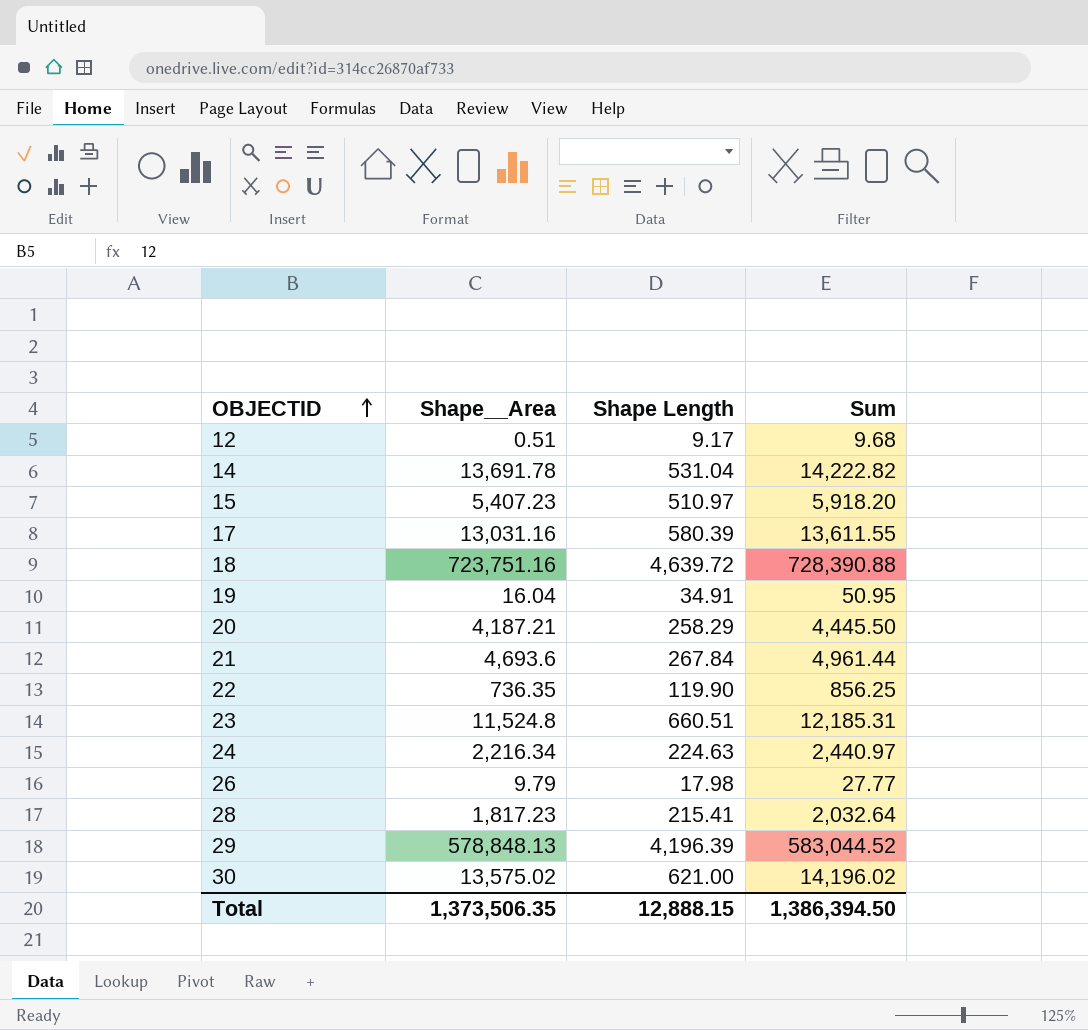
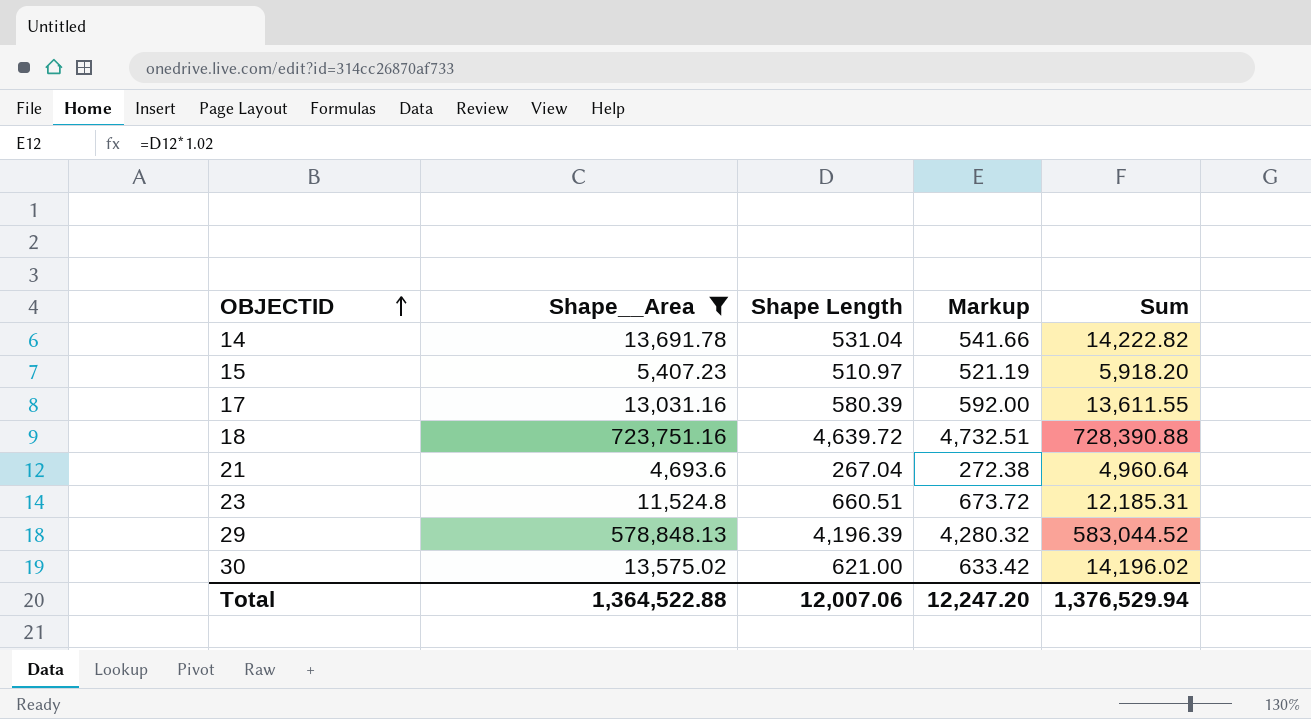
filter: none -> Shape__Area >= 4,693.6
column Markup | formula: none -> [Shape Length] * 1.02
21 | Shape Length: 267.84 -> 267.04
21 | Sum: 4,961.44 -> 4,960.64
Total | Shape__Area: 1,373,506.35 -> 1,364,522.88
Total | Shape Length: 12,888.15 -> 12,007.06
Total | Sum: 1,386,394.50 -> 1,376,529.94

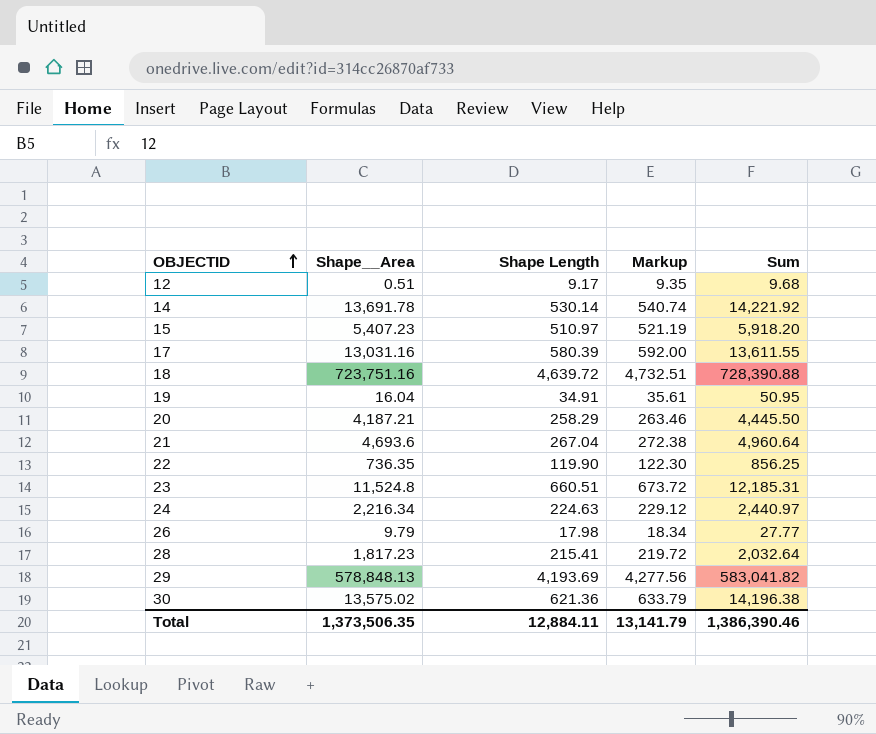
filter: Shape__Area >= 4,693.6 -> none
14 | Shape Length: 531.04 -> 530.14
14 | Markup: 541.66 -> 540.74
14 | Sum: 14,222.82 -> 14,221.92
29 | Shape Length: 4,196.39 -> 4,193.69
29 | Markup: 4,280.32 -> 4,277.56
29 | Sum: 583,044.52 -> 583,041.82
30 | Shape Length: 621.00 -> 621.36
30 | Markup: 633.42 -> 633.79
30 | Sum: 14,196.02 -> 14,196.38
Total | Shape__Area: 1,364,522.88 -> 1,373,506.35
Total | Shape Length: 12,007.06 -> 12,884.11
Total | Markup: 12,247.20 -> 13,141.79
Total | Sum: 1,376,529.94 -> 1,386,390.46

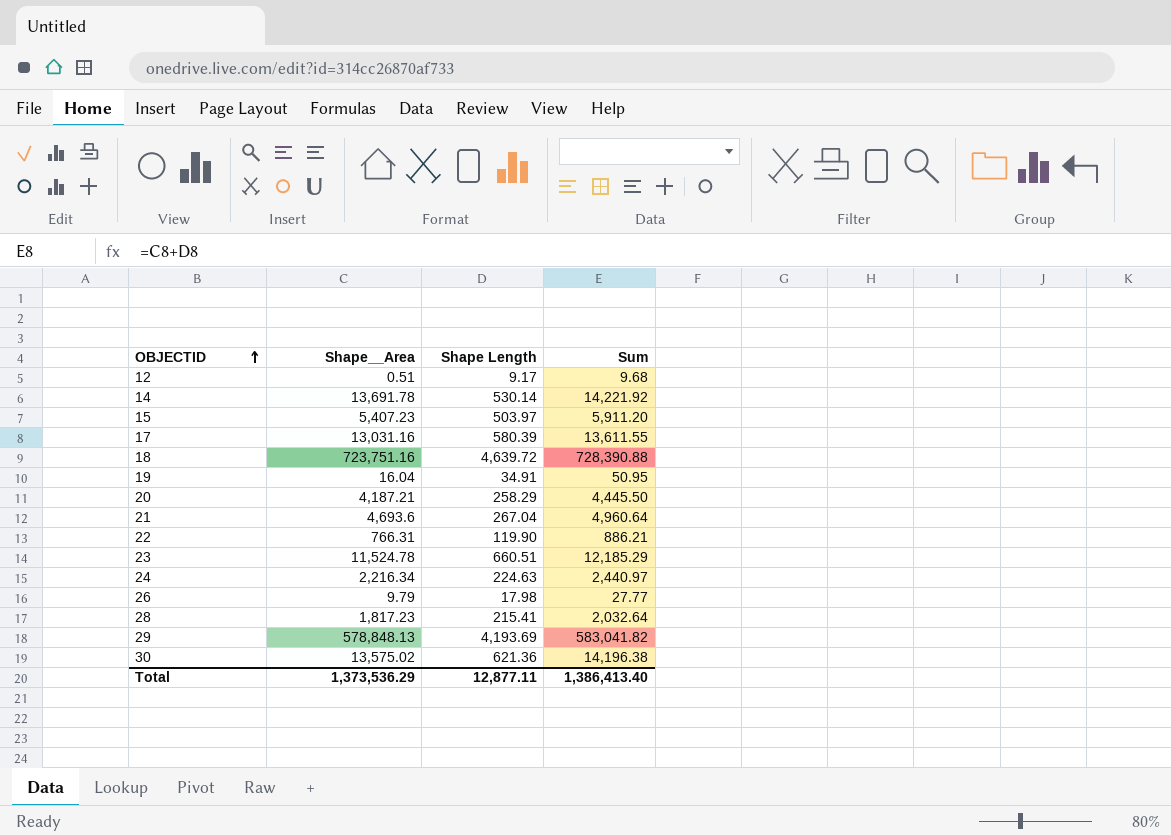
column Markup | formula: [Shape Length] * 1.02 -> none
15 | Shape Length: 510.97 -> 503.97
15 | Sum: 5,918.20 -> 5,911.20
22 | Shape__Area: 736.35 -> 766.31
22 | Sum: 856.25 -> 886.21
23 | Shape__Area: 11,524.8 -> 11,524.78
23 | Sum: 12,185.31 -> 12,185.29
Total | Shape__Area: 1,373,506.35 -> 1,373,536.29
Total | Shape Length: 12,884.11 -> 12,877.11
Total | Sum: 1,386,390.46 -> 1,386,413.40

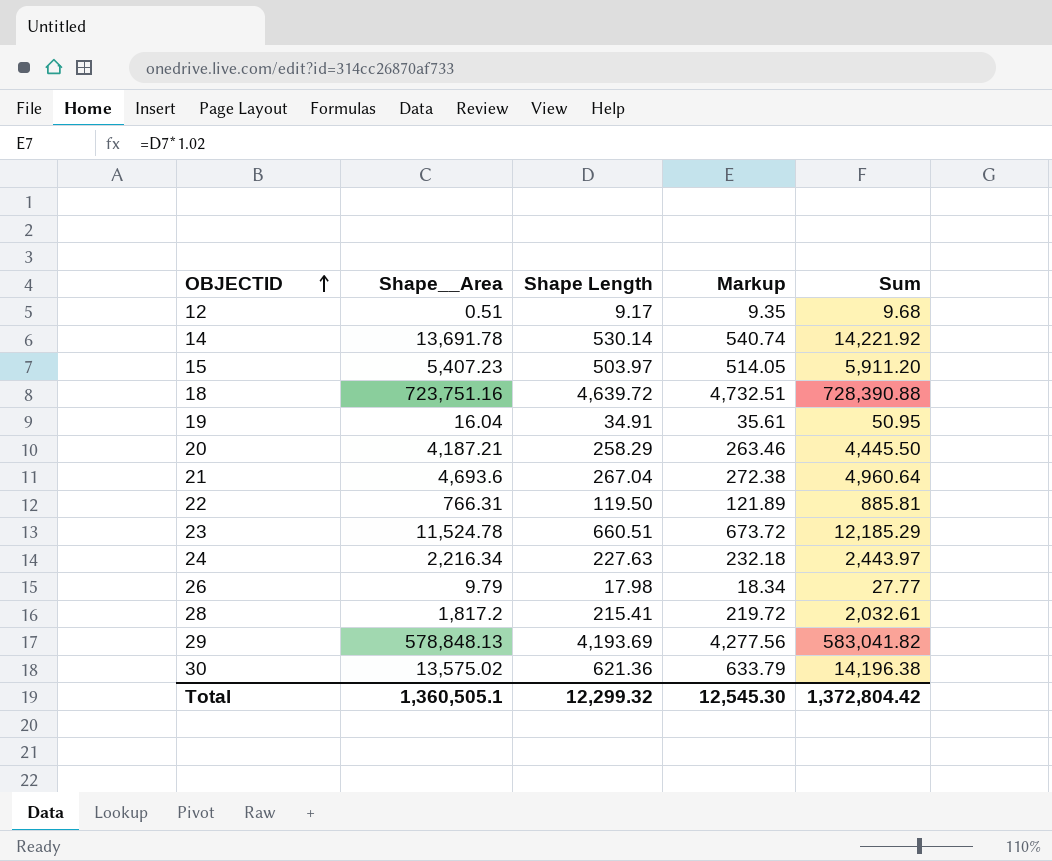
column Markup | formula: none -> [Shape Length] * 1.02
row 17: 13,031.16 | 580.39 | 13,611.55 -> none
22 | Shape Length: 119.90 -> 119.50
22 | Sum: 886.21 -> 885.81
24 | Shape Length: 224.63 -> 227.63
24 | Sum: 2,440.97 -> 2,443.97
28 | Shape__Area: 1,817.23 -> 1,817.2
28 | Sum: 2,032.64 -> 2,032.61
Total | Shape__Area: 1,373,536.29 -> 1,360,505.1
Total | Shape Length: 12,877.11 -> 12,299.32
Total | Sum: 1,386,413.40 -> 1,372,804.42

